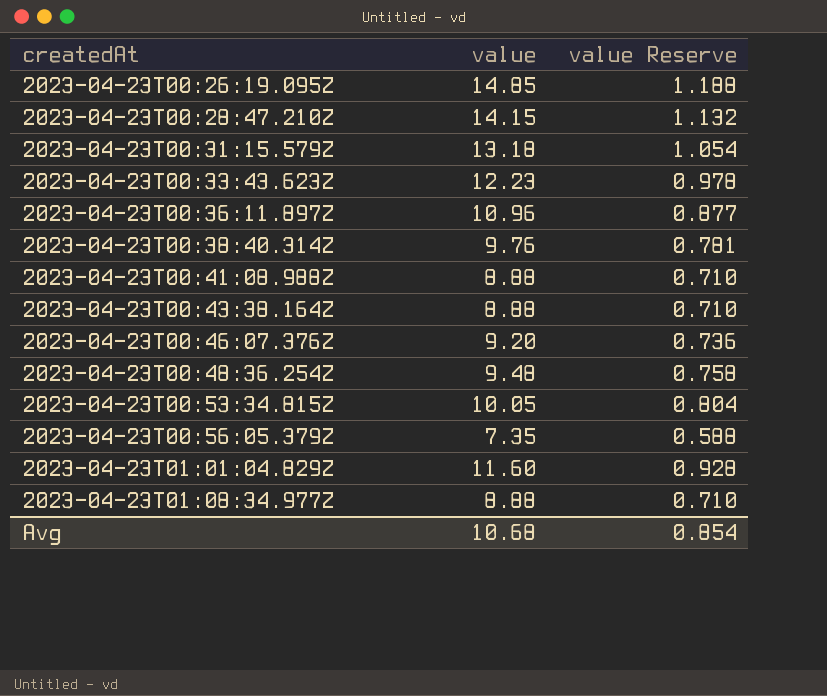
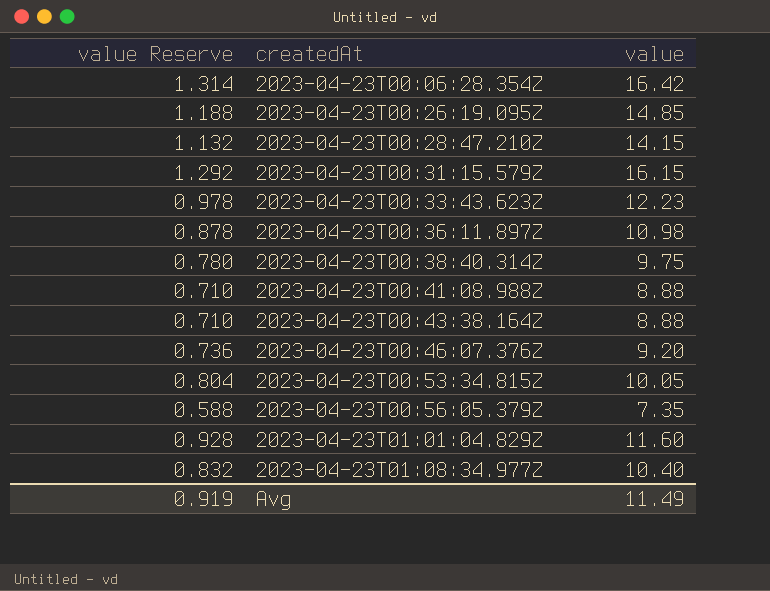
column value Reserve | position: 3 -> 1
row 2023-04-23T00:48:36.254Z: 9.48 | 0.758 -> none
row 2023-04-23T00:06:28.354Z: none -> 1.314 | 16.42
2023-04-23T00:31:15.579Z | value Reserve: 1.054 -> 1.292
2023-04-23T00:31:15.579Z | value: 13.18 -> 16.15
2023-04-23T00:36:11.897Z | value Reserve: 0.877 -> 0.878
2023-04-23T00:36:11.897Z | value: 10.96 -> 10.98
2023-04-23T00:38:40.314Z | value Reserve: 0.781 -> 0.780
2023-04-23T00:38:40.314Z | value: 9.76 -> 9.75
2023-04-23T01:08:34.977Z | value Reserve: 0.710 -> 0.832
2023-04-23T01:08:34.977Z | value: 8.88 -> 10.40
Avg | value Reserve: 0.854 -> 0.919
Avg | value: 10.68 -> 11.49

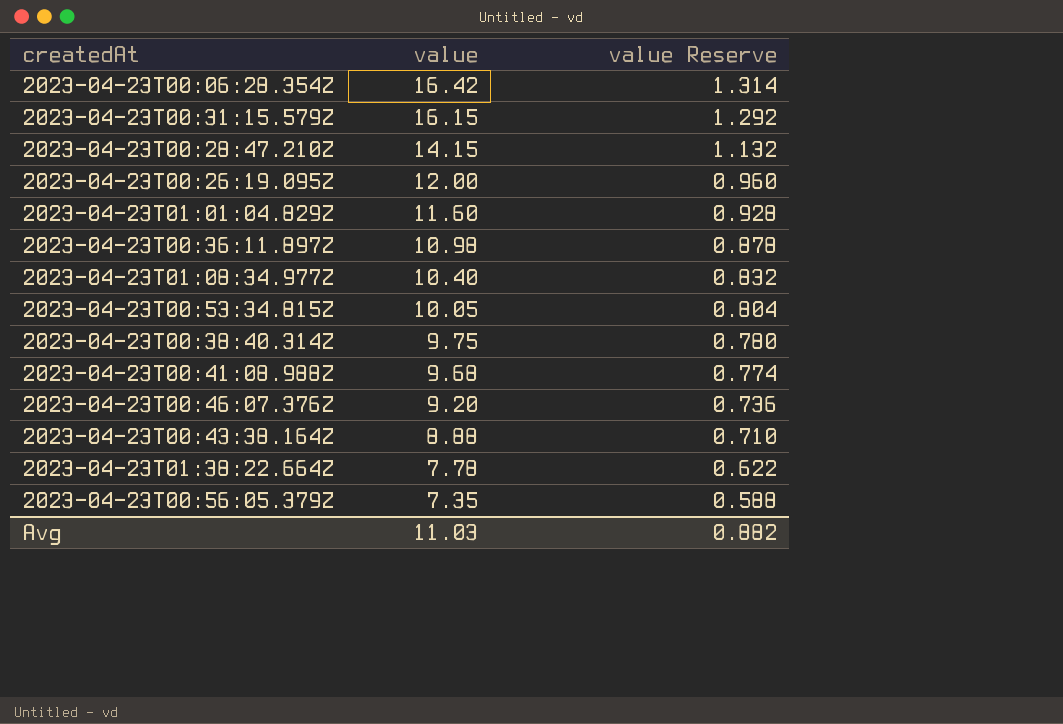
row order: createdAt ascending -> value descending
column value Reserve | position: 1 -> 3
row 2023-04-23T00:33:43.623Z: 0.978 | 12.23 -> none
2023-04-23T00:26:19.095Z | value: 14.85 -> 12.00
2023-04-23T00:26:19.095Z | value Reserve: 1.188 -> 0.960
2023-04-23T00:41:08.988Z | value: 8.88 -> 9.68
2023-04-23T00:41:08.988Z | value Reserve: 0.710 -> 0.774
row 2023-04-23T01:38:22.664Z: none -> 7.78 | 0.622
Avg | value: 11.49 -> 11.03
Avg | value Reserve: 0.919 -> 0.882

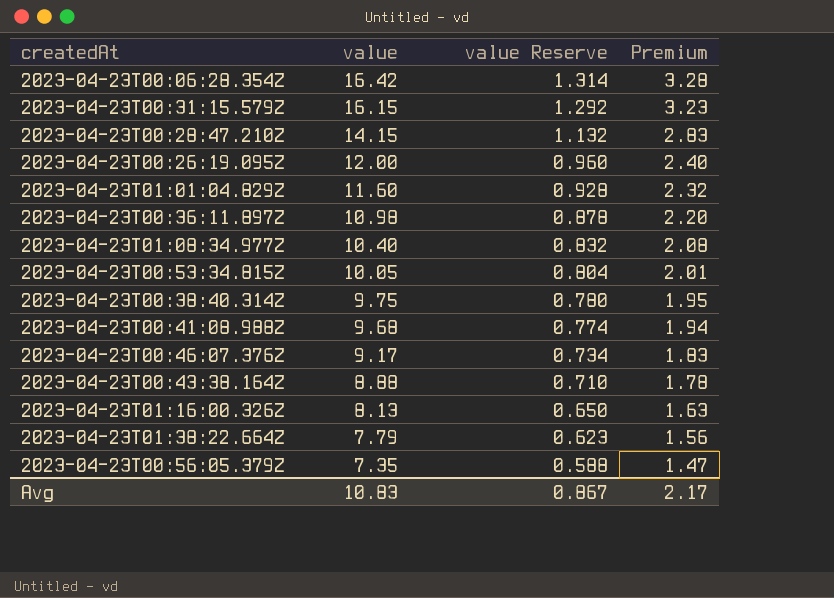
column Premium | formula: none -> [value] * 0.2
2023-04-23T00:46:07.376Z | value: 9.20 -> 9.17
2023-04-23T00:46:07.376Z | value Reserve: 0.736 -> 0.734
row 2023-04-23T01:16:00.326Z: none -> 8.13 | 0.650 | 1.63
2023-04-23T01:38:22.664Z | value: 7.78 -> 7.79
2023-04-23T01:38:22.664Z | value Reserve: 0.622 -> 0.623
Avg | value: 11.03 -> 10.83
Avg | value Reserve: 0.882 -> 0.867

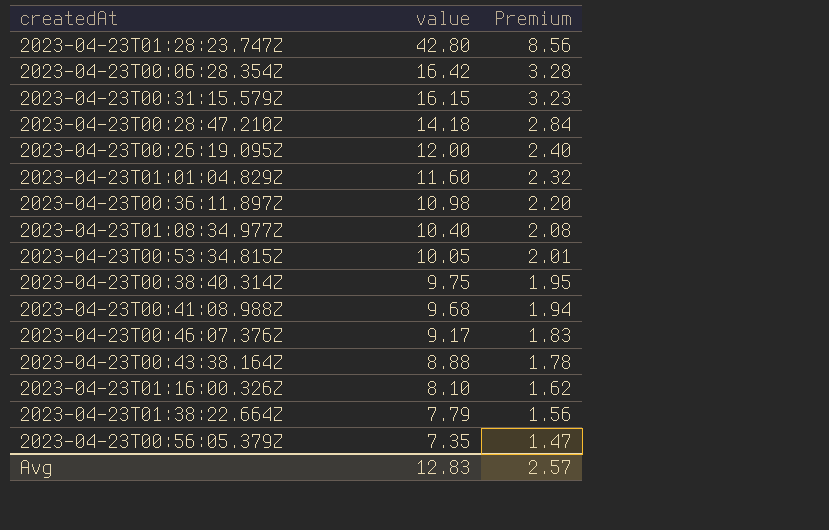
column value Reserve | formula: [value] * 0.08 -> none
row 2023-04-23T01:28:23.747Z: none -> 42.80 | 8.56
2023-04-23T00:28:47.210Z | value: 14.15 -> 14.18
2023-04-23T00:28:47.210Z | Premium: 2.83 -> 2.84
2023-04-23T01:16:00.326Z | value: 8.13 -> 8.10
2023-04-23T01:16:00.326Z | Premium: 1.63 -> 1.62
Avg | value: 10.83 -> 12.83
Avg | Premium: 2.17 -> 2.57

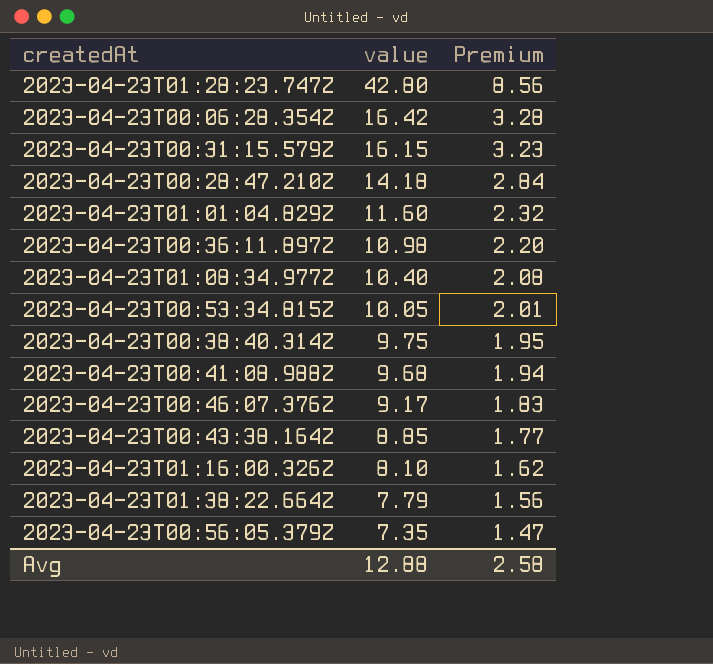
row 2023-04-23T00:26:19.095Z: 12.00 | 2.40 -> none
2023-04-23T00:43:38.164Z | value: 8.88 -> 8.85
2023-04-23T00:43:38.164Z | Premium: 1.78 -> 1.77
Avg | value: 12.83 -> 12.88
Avg | Premium: 2.57 -> 2.58

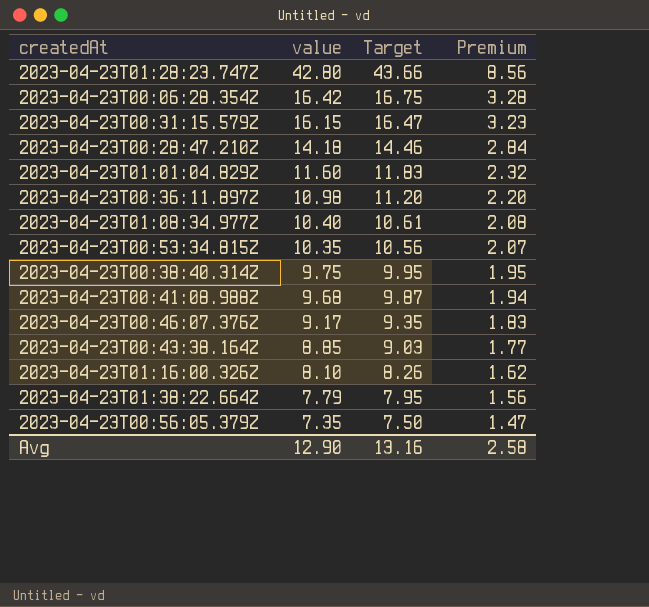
column Target | formula: none -> [value] * 1.02
2023-04-23T00:53:34.815Z | value: 10.05 -> 10.35
2023-04-23T00:53:34.815Z | Premium: 2.01 -> 2.07
Avg | value: 12.88 -> 12.90

